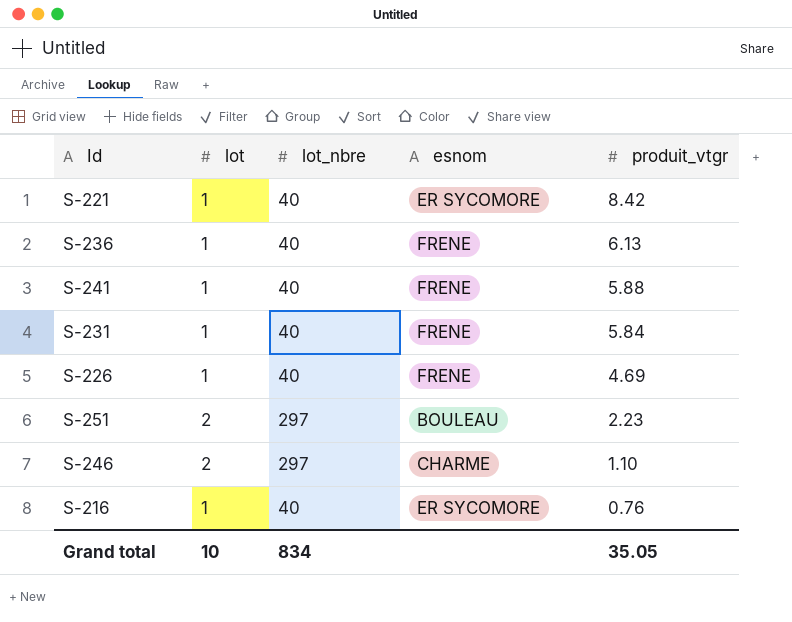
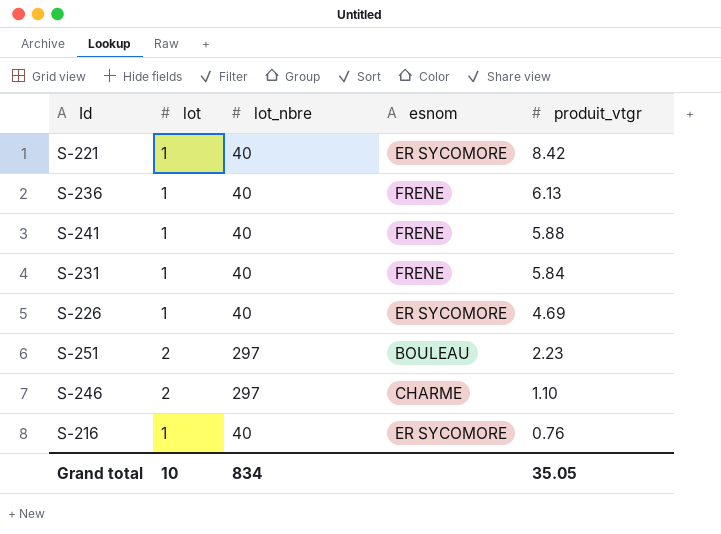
S-226 | esnom: FRENE -> ER SYCOMORE

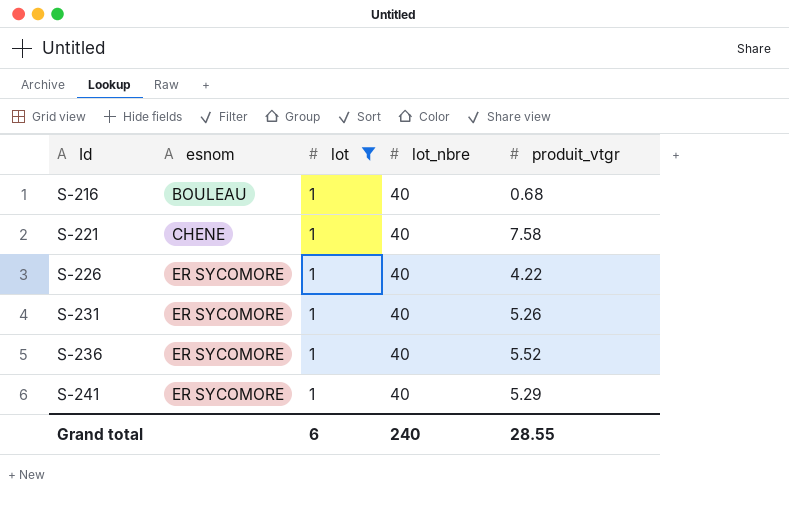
filter: none -> lot = 1
row order: produit_vtgr descending -> Id ascending
column esnom | position: 4 -> 2
S-216 | esnom: ER SYCOMORE -> BOULEAU
S-216 | produit_vtgr: 0.76 -> 0.68
S-221 | esnom: ER SYCOMORE -> CHENE
S-221 | produit_vtgr: 8.42 -> 7.58
S-226 | produit_vtgr: 4.69 -> 4.22
S-231 | esnom: FRENE -> ER SYCOMORE
S-231 | produit_vtgr: 5.84 -> 5.26
S-236 | esnom: FRENE -> ER SYCOMORE
S-236 | produit_vtgr: 6.13 -> 5.52
S-241 | esnom: FRENE -> ER SYCOMORE
S-241 | produit_vtgr: 5.88 -> 5.29
Grand total | lot: 10 -> 6
Grand total | lot_nbre: 834 -> 240
Grand total | produit_vtgr: 35.05 -> 28.55

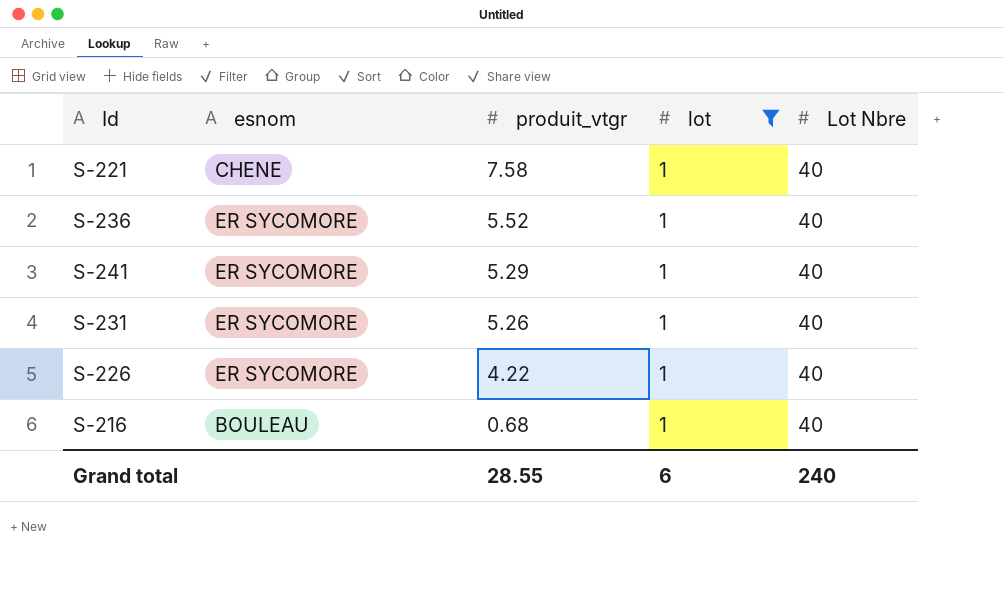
row order: Id ascending -> produit_vtgr descending
column produit_vtgr | position: 5 -> 3
column name: lot_nbre -> Lot Nbre

